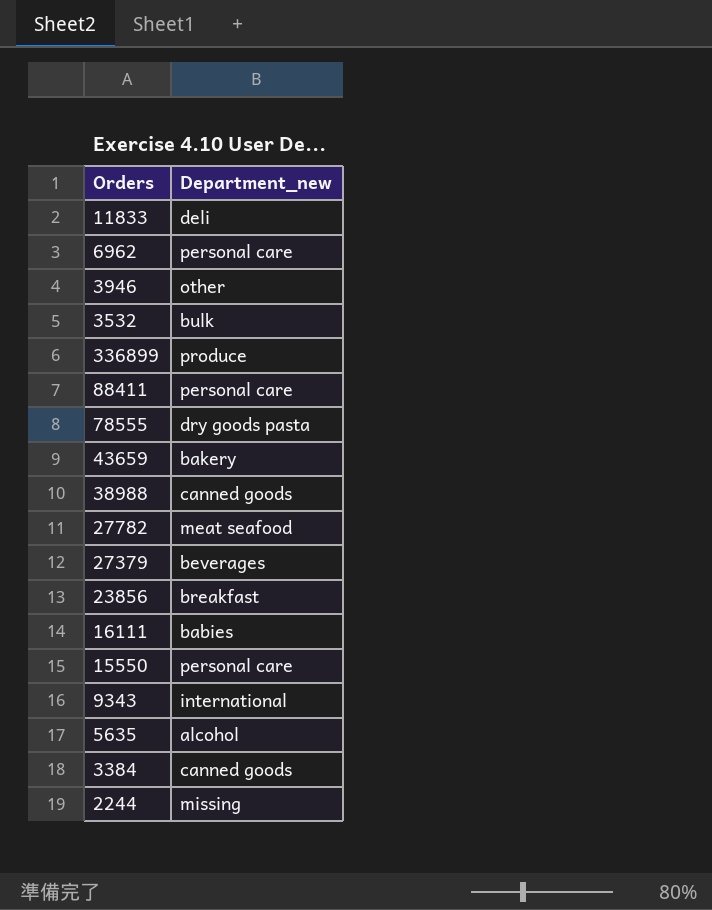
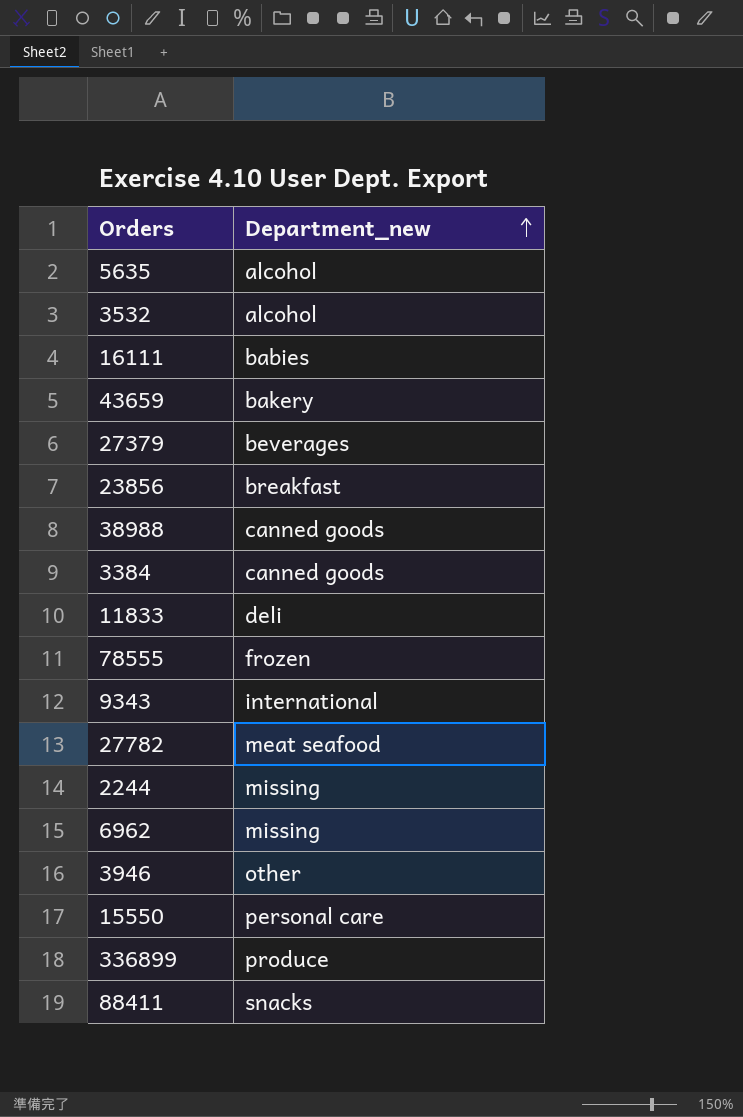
row order: none -> Department_new ascending
3532 | Department_new: bulk -> alcohol
78555 | Department_new: dry goods pasta -> frozen
6962 | Department_new: personal care -> missing
88411 | Department_new: personal care -> snacks

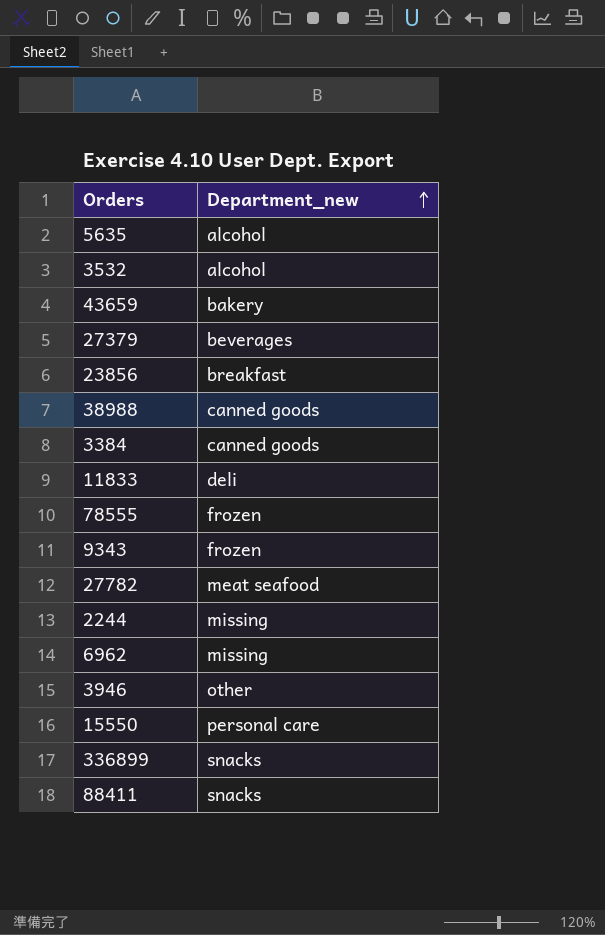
row 16111: babies -> none
9343 | Department_new: international -> frozen
336899 | Department_new: produce -> snacks

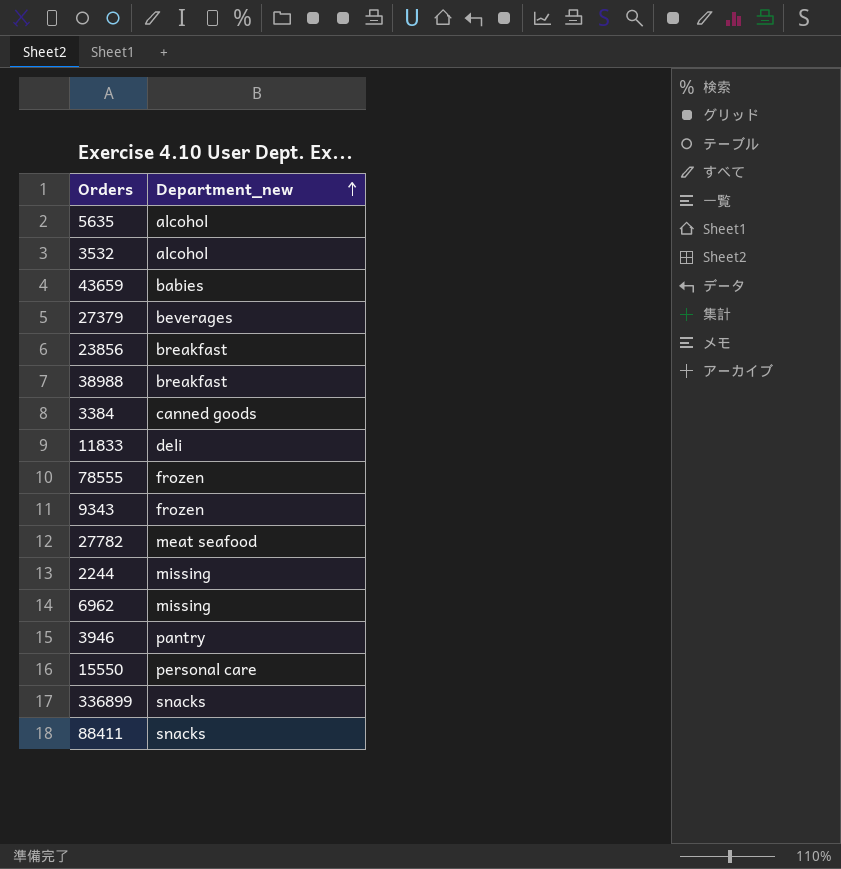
43659 | Department_new: bakery -> babies
38988 | Department_new: canned goods -> breakfast
3946 | Department_new: other -> pantry

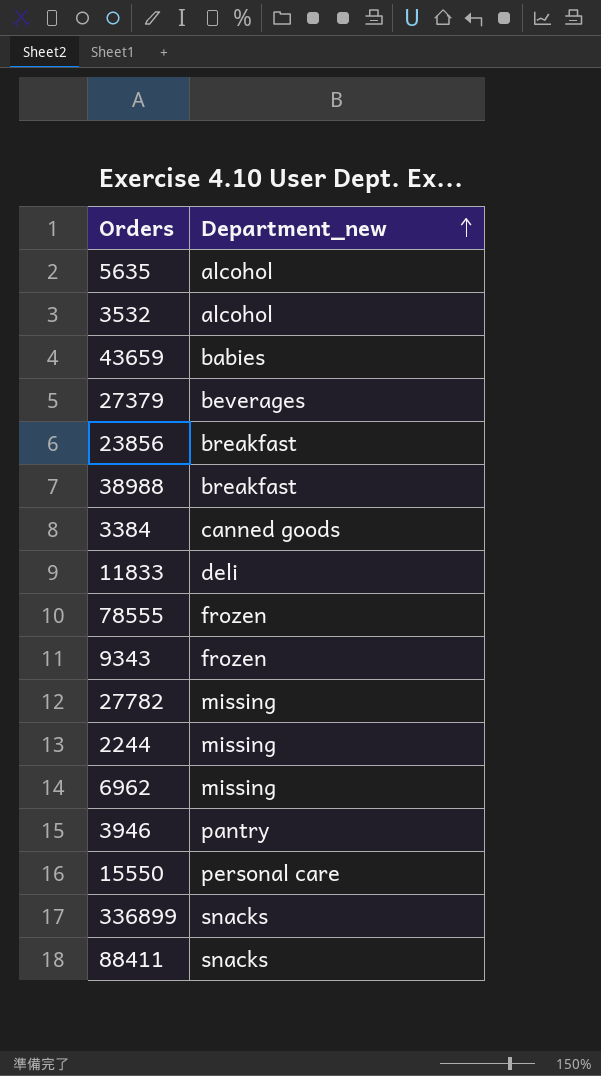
27782 | Department_new: meat seafood -> missing

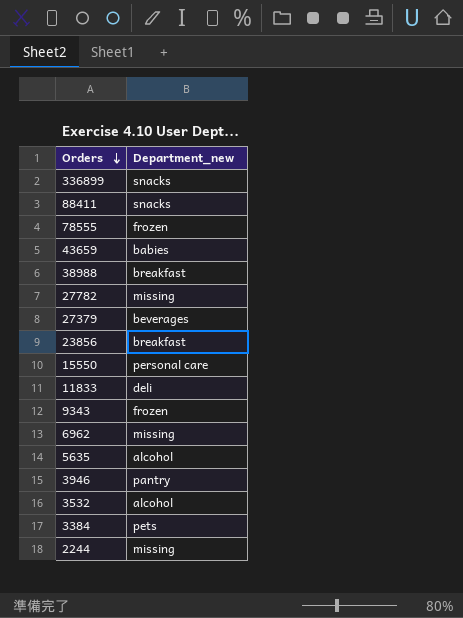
row order: Department_new ascending -> Orders descending
3384 | Department_new: canned goods -> pets

